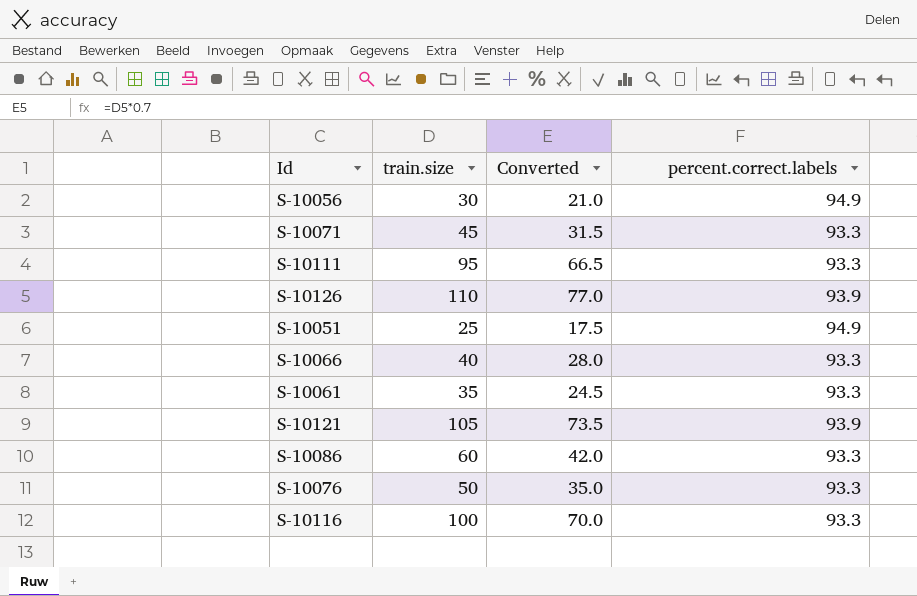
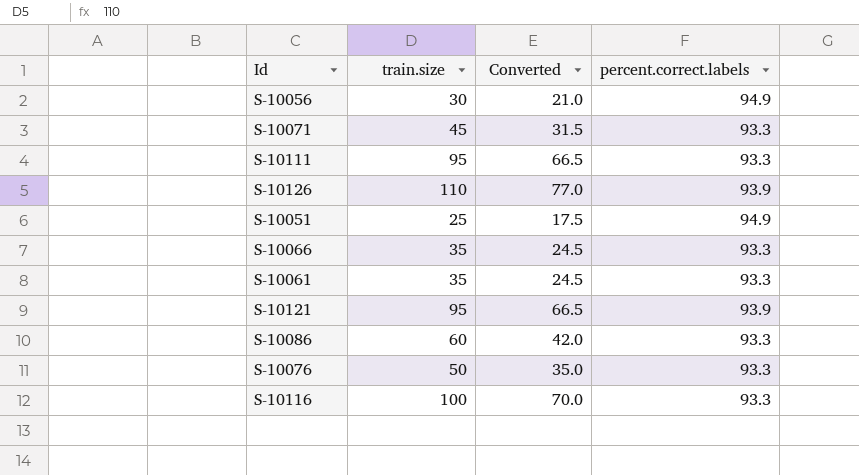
S-10066 | train.size: 40 -> 35
S-10066 | Converted: 28.0 -> 24.5
S-10121 | train.size: 105 -> 95
S-10121 | Converted: 73.5 -> 66.5

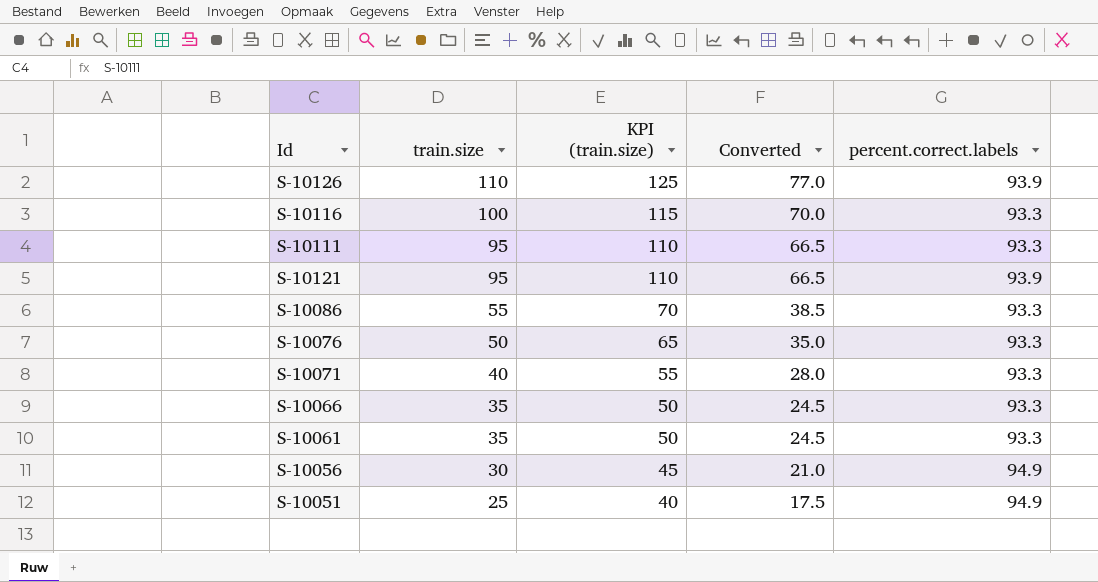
row order: none -> train.size descending
column KPI (train.size) | formula: none -> [train.size] + 15
S-10086 | train.size: 60 -> 55
S-10086 | Converted: 42.0 -> 38.5
S-10071 | train.size: 45 -> 40
S-10071 | Converted: 31.5 -> 28.0

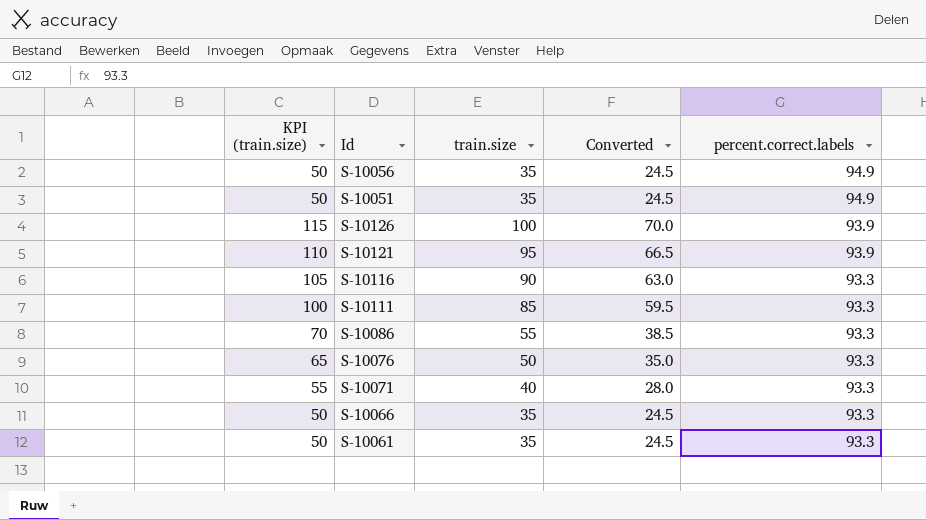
row order: train.size descending -> percent.correct.labels descending
column KPI (train.size) | position: 3 -> 1
S-10056 | KPI (train.size): 45 -> 50
S-10056 | train.size: 30 -> 35
S-10056 | Converted: 21.0 -> 24.5
S-10051 | KPI (train.size): 40 -> 50
S-10051 | train.size: 25 -> 35
S-10051 | Converted: 17.5 -> 24.5
S-10126 | KPI (train.size): 125 -> 115
S-10126 | train.size: 110 -> 100
S-10126 | Converted: 77.0 -> 70.0
S-10116 | KPI (train.size): 115 -> 105
S-10116 | train.size: 100 -> 90
S-10116 | Converted: 70.0 -> 63.0
S-10111 | KPI (train.size): 110 -> 100
S-10111 | train.size: 95 -> 85
S-10111 | Converted: 66.5 -> 59.5

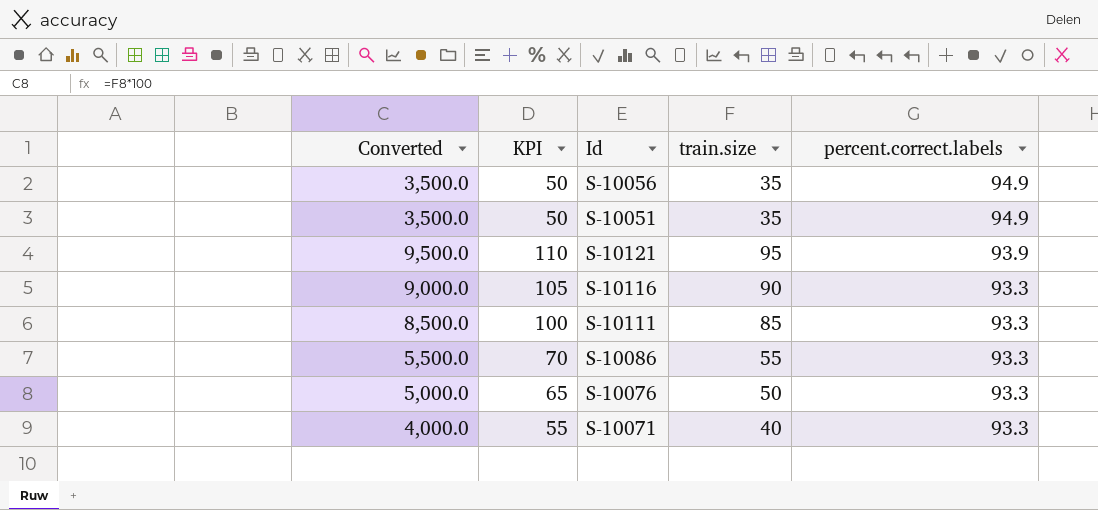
column Converted | formula: [train.size] * 0.7 -> [train.size] * 100
column Converted | position: 4 -> 1
column name: KPI (train.size) -> KPI
row S-10126: 115 | 100 | 70.0 | 93.9 -> none
row S-10066: 50 | 35 | 24.5 | 93.3 -> none
row S-10061: 50 | 35 | 24.5 | 93.3 -> none

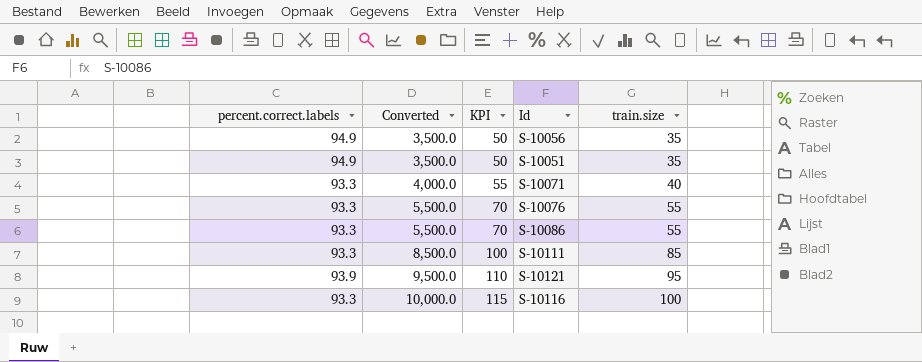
row order: percent.correct.labels descending -> Converted ascending
column percent.correct.labels | position: 5 -> 1
S-10076 | Converted: 5,000.0 -> 5,500.0
S-10076 | KPI: 65 -> 70
S-10076 | train.size: 50 -> 55
S-10116 | Converted: 9,000.0 -> 10,000.0
S-10116 | KPI: 105 -> 115
S-10116 | train.size: 90 -> 100

